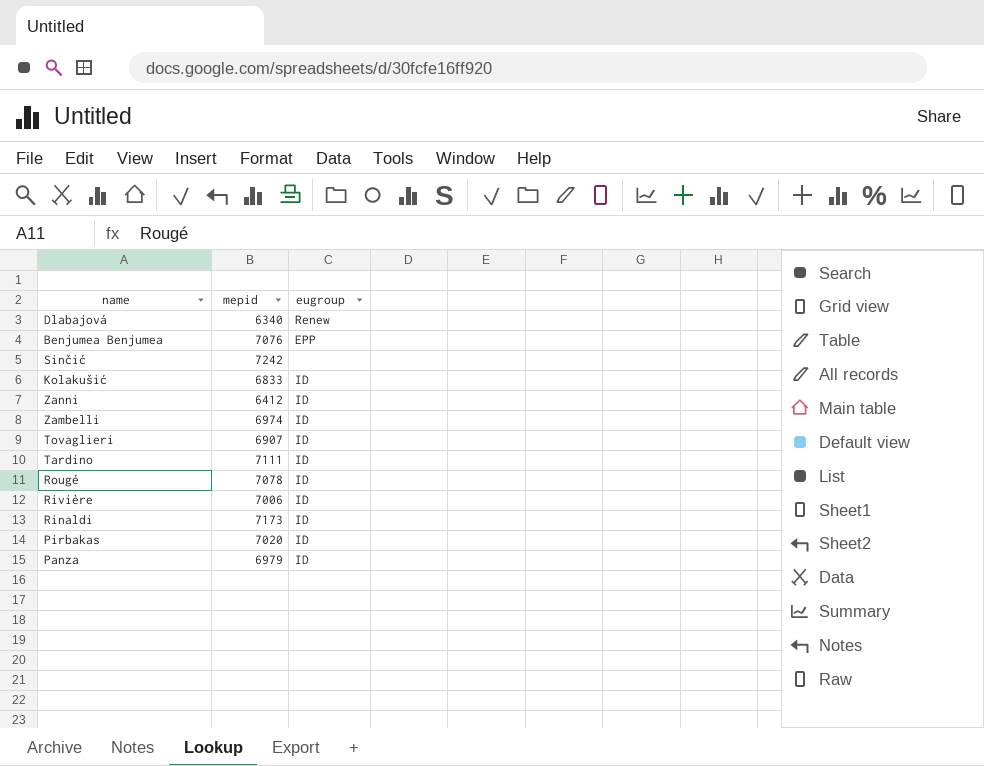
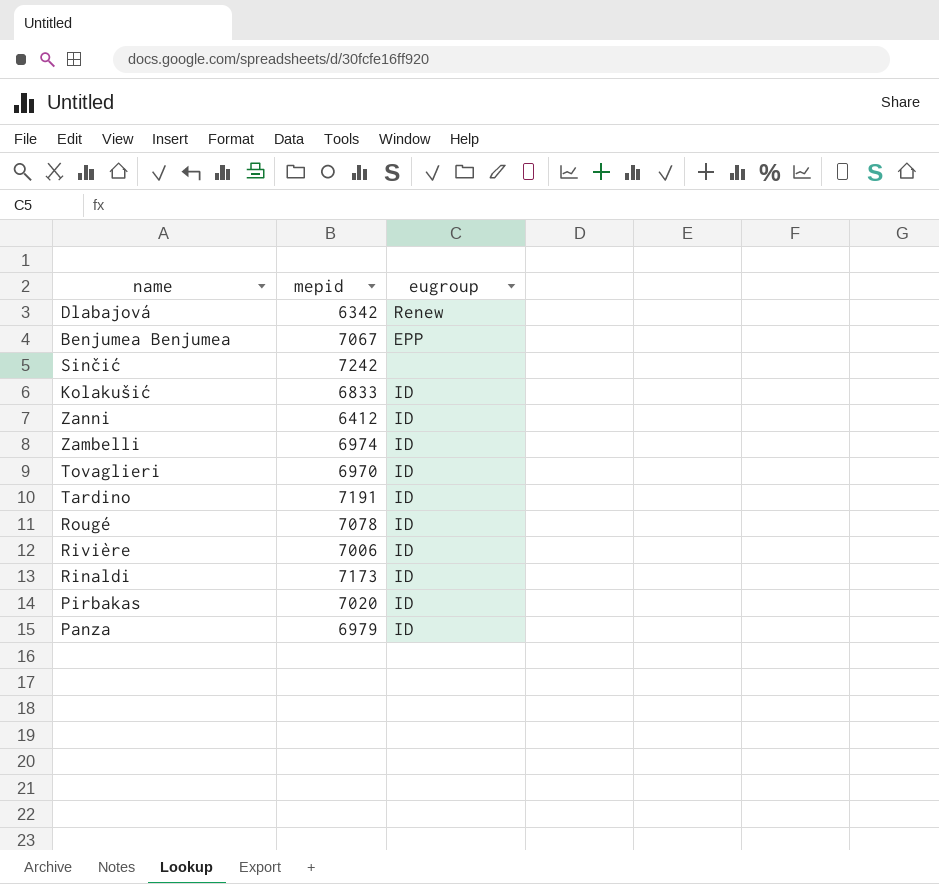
Dlabajová | mepid: 6340 -> 6342
Benjumea Benjumea | mepid: 7076 -> 7067
Tovaglieri | mepid: 6907 -> 6970
Tardino | mepid: 7111 -> 7191

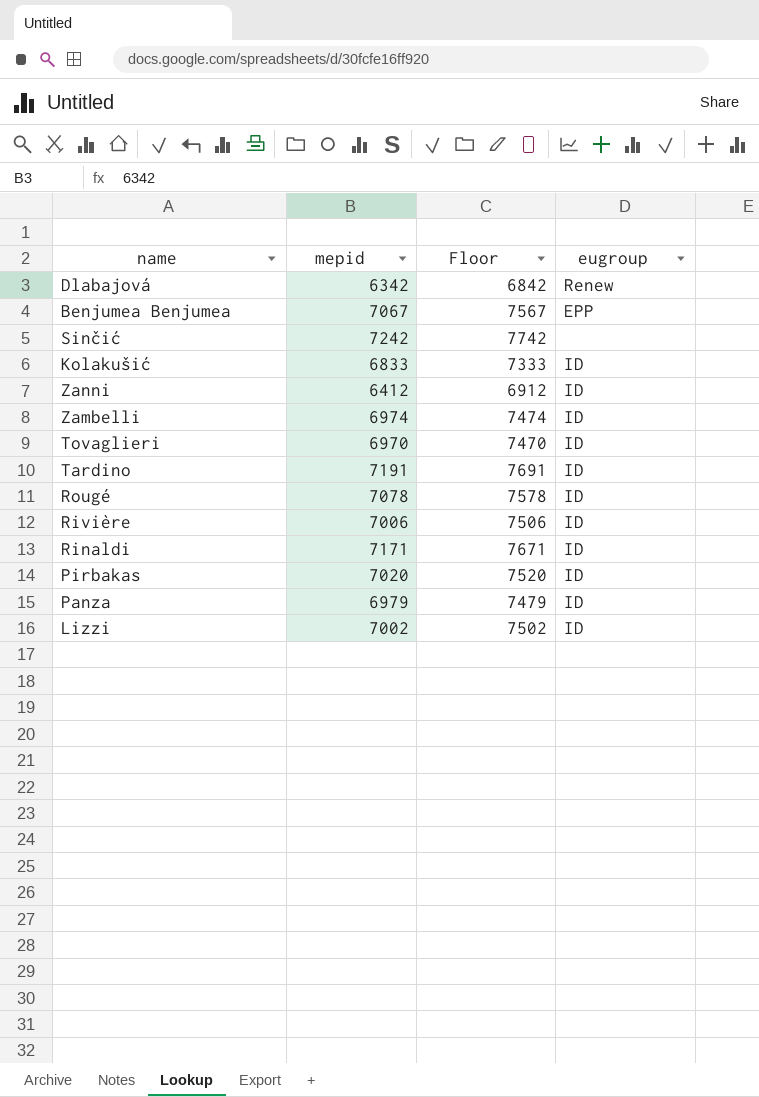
column Floor | formula: none -> [mepid] + 500
Rinaldi | mepid: 7173 -> 7171
row Lizzi: none -> 7002 | 7502 | ID

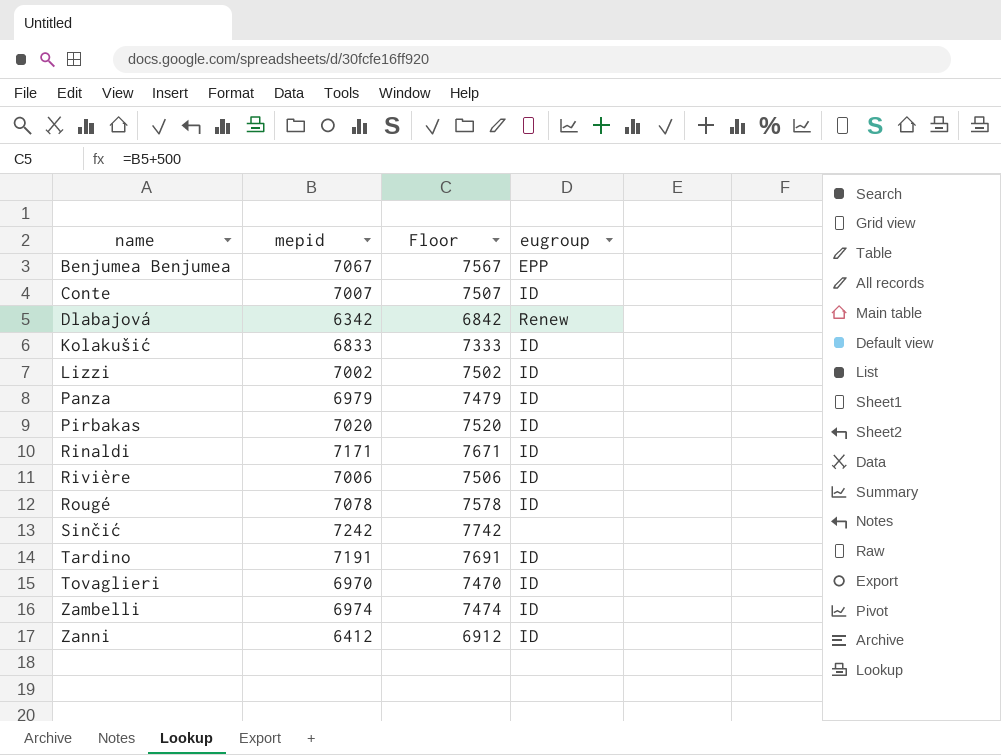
row order: none -> name ascending
row Conte: none -> 7007 | 7507 | ID

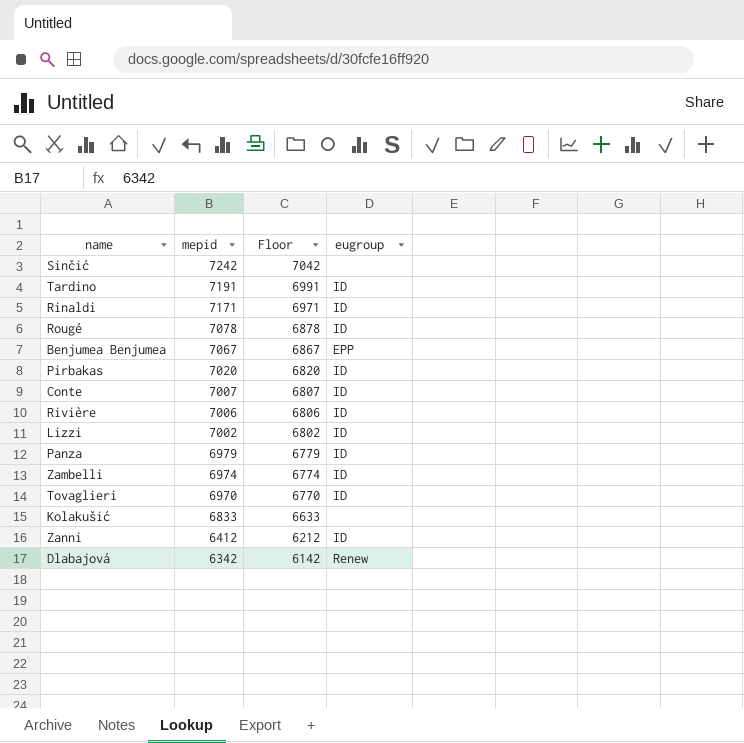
row order: name ascending -> mepid descending
column Floor | formula: [mepid] + 500 -> [mepid] - 200
Kolakušić | eugroup: ID -> none

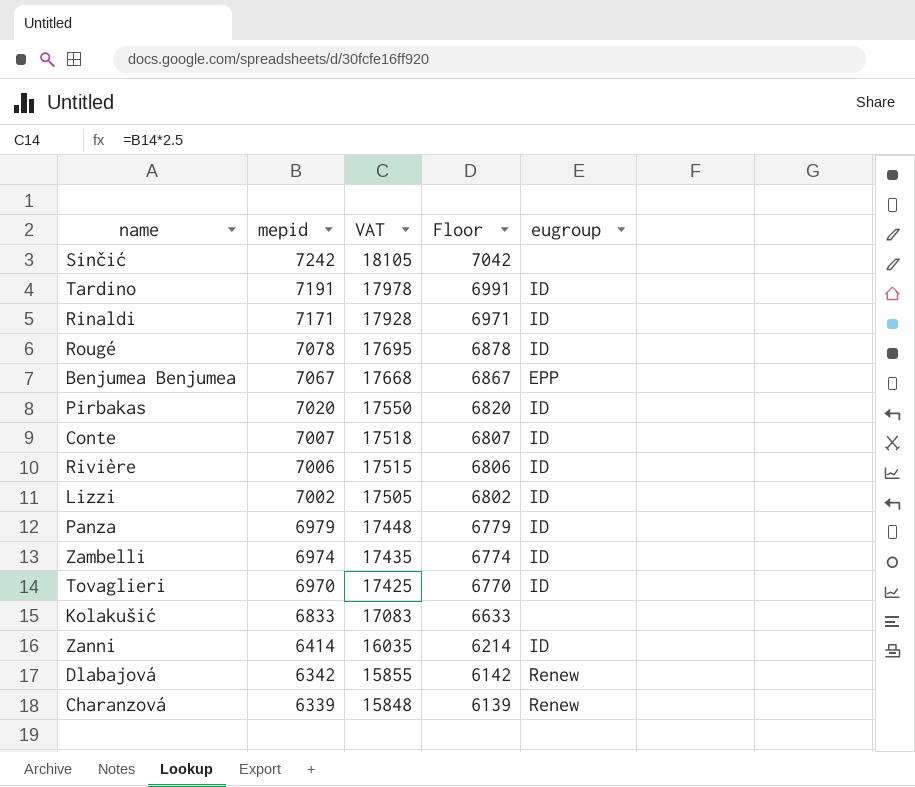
column VAT | formula: none -> [mepid] * 2.5
Zanni | mepid: 6412 -> 6414
Zanni | Floor: 6212 -> 6214
row Charanzová: none -> 6339 | 15848 | 6139 | Renew

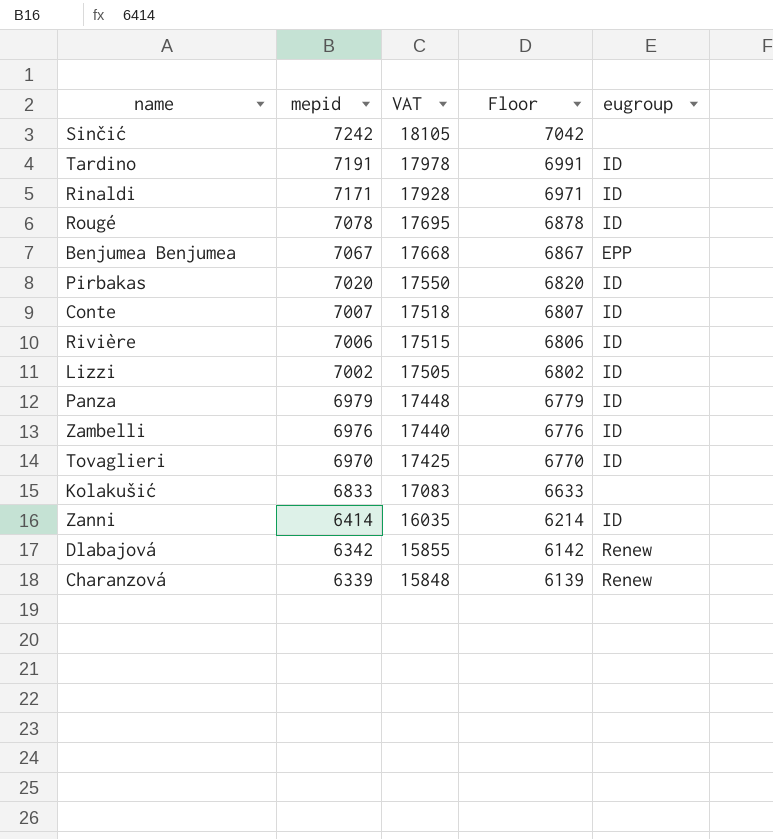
Zambelli | mepid: 6974 -> 6976
Zambelli | VAT: 17435 -> 17440
Zambelli | Floor: 6774 -> 6776

